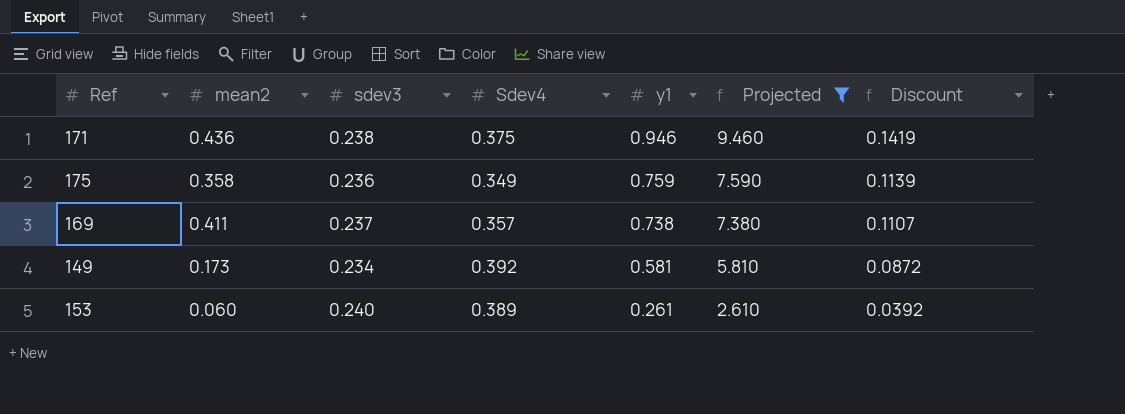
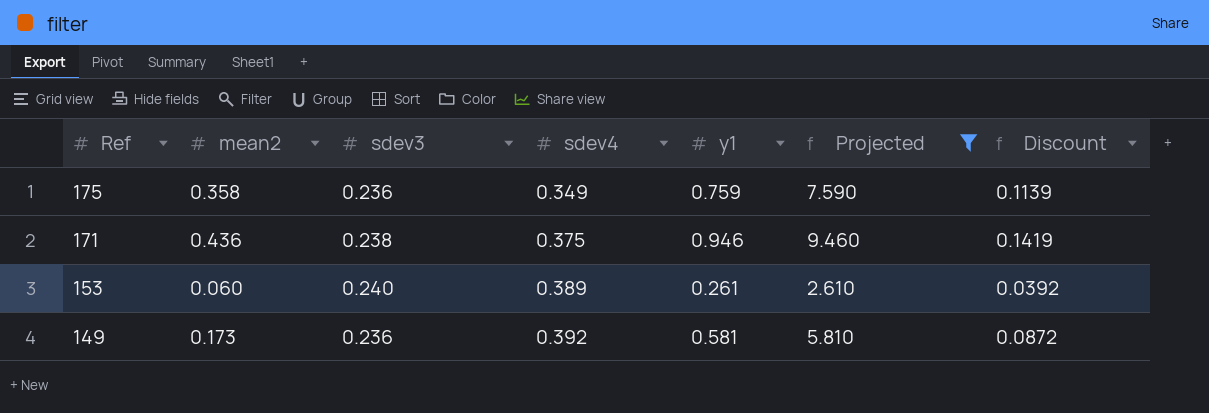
row order: y1 descending -> Ref descending
column name: Sdev4 -> sdev4
row 169: 0.411 | 0.237 | 0.357 | 0.738 | 7.380 | 0.1107 -> none
149 | sdev3: 0.234 -> 0.236

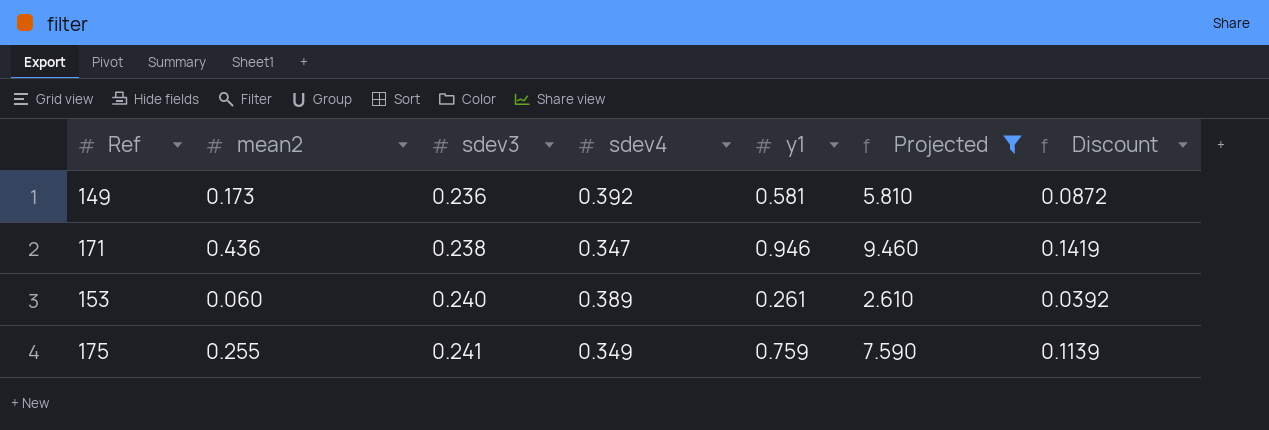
row order: Ref descending -> sdev3 ascending
171 | sdev4: 0.375 -> 0.347
175 | mean2: 0.358 -> 0.255
175 | sdev3: 0.236 -> 0.241

